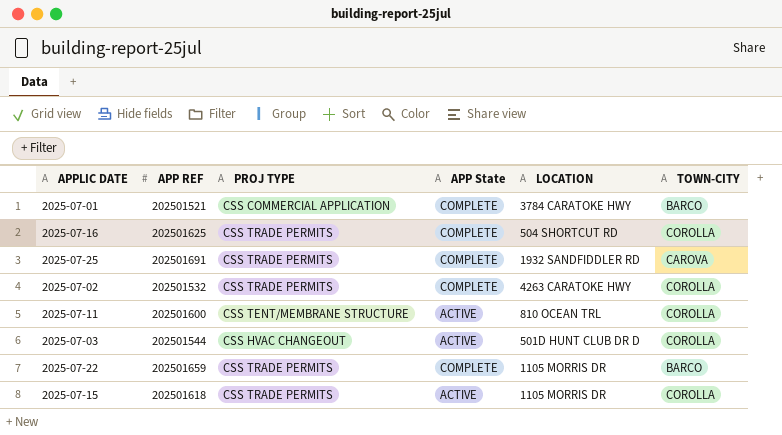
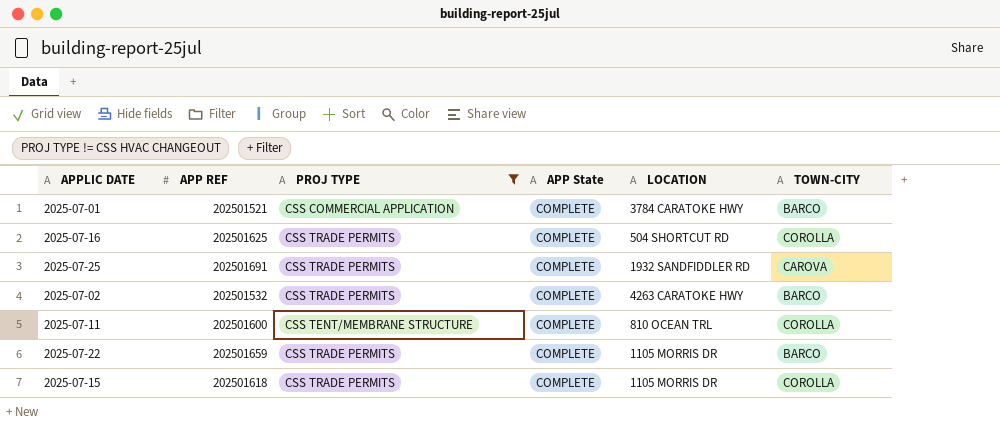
filter: none -> PROJ TYPE != CSS HVAC CHANGEOUT
2025-07-02 | TOWN-CITY: COROLLA -> BARCO
2025-07-11 | APP State: ACTIVE -> COMPLETE
2025-07-15 | APP State: ACTIVE -> COMPLETE

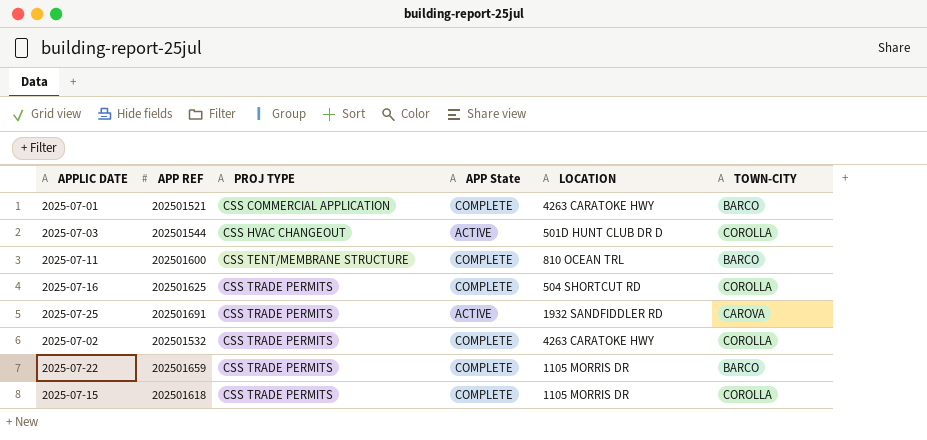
filter: PROJ TYPE != CSS HVAC CHANGEOUT -> none
row order: none -> PROJ TYPE ascending
2025-07-01 | LOCATION: 3784 CARATOKE HWY -> 4263 CARATOKE HWY
2025-07-11 | TOWN-CITY: COROLLA -> BARCO
2025-07-25 | APP State: COMPLETE -> ACTIVE
2025-07-02 | TOWN-CITY: BARCO -> COROLLA

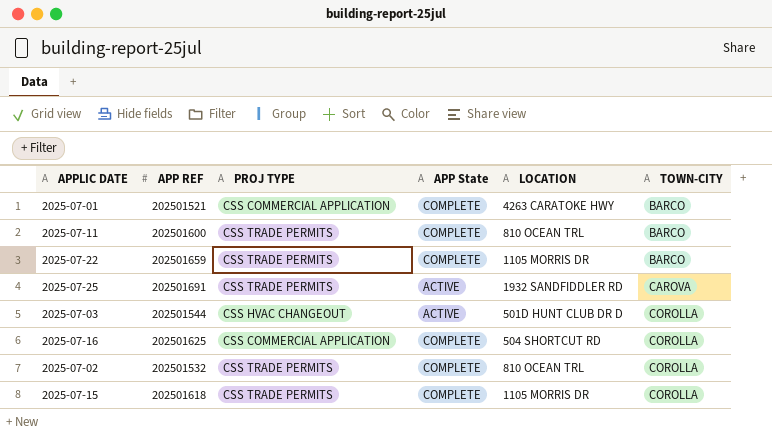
row order: PROJ TYPE ascending -> TOWN-CITY ascending
2025-07-11 | PROJ TYPE: CSS TENT/MEMBRANE STRUCTURE -> CSS TRADE PERMITS
2025-07-16 | PROJ TYPE: CSS TRADE PERMITS -> CSS COMMERCIAL APPLICATION
2025-07-02 | LOCATION: 4263 CARATOKE HWY -> 810 OCEAN TRL

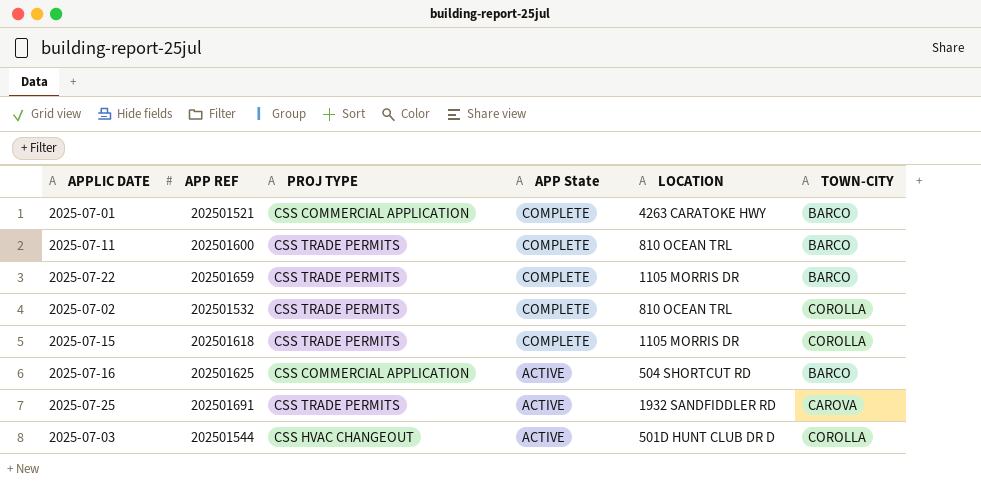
row order: TOWN-CITY ascending -> APP State descending
2025-07-16 | APP State: COMPLETE -> ACTIVE
2025-07-16 | TOWN-CITY: COROLLA -> BARCO

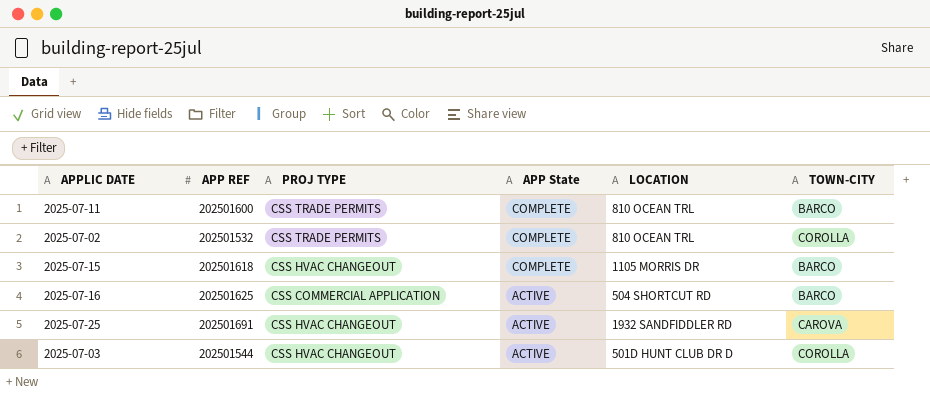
row 2025-07-01: 202501521 | CSS COMMERCIAL APPLICATION | COMPLETE | 4263 CARATOKE HWY | BARCO -> none
row 2025-07-22: 202501659 | CSS TRADE PERMITS | COMPLETE | 1105 MORRIS DR | BARCO -> none
2025-07-15 | PROJ TYPE: CSS TRADE PERMITS -> CSS HVAC CHANGEOUT
2025-07-15 | TOWN-CITY: COROLLA -> BARCO
2025-07-25 | PROJ TYPE: CSS TRADE PERMITS -> CSS HVAC CHANGEOUT

